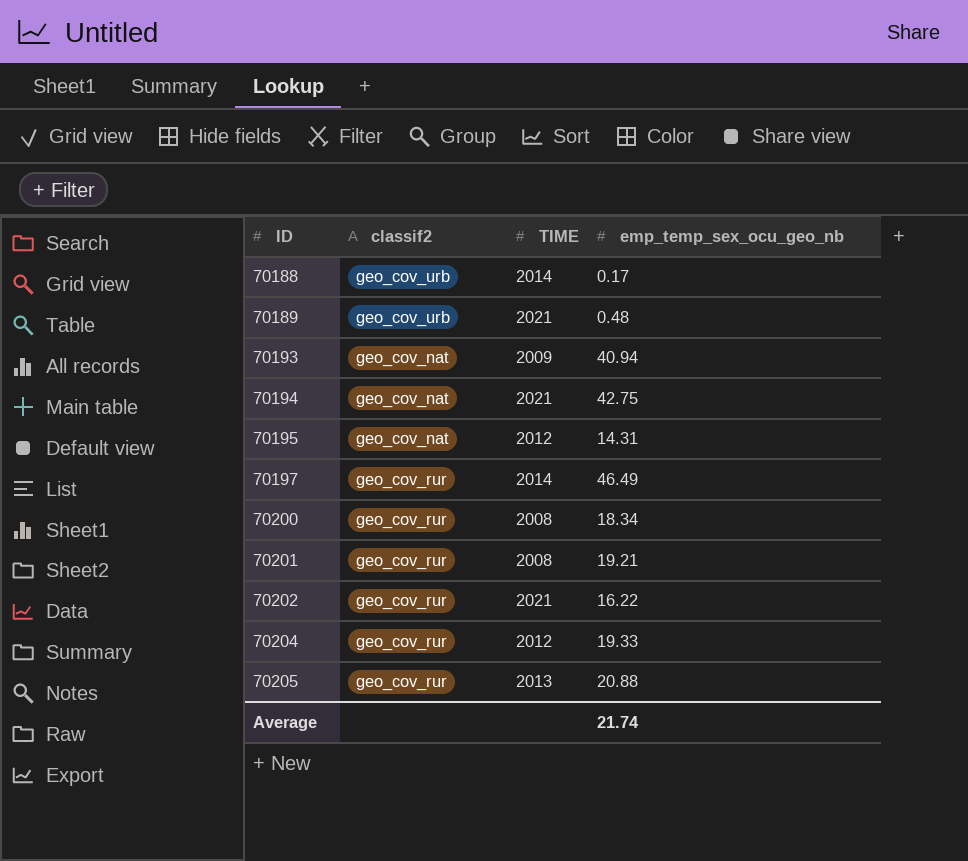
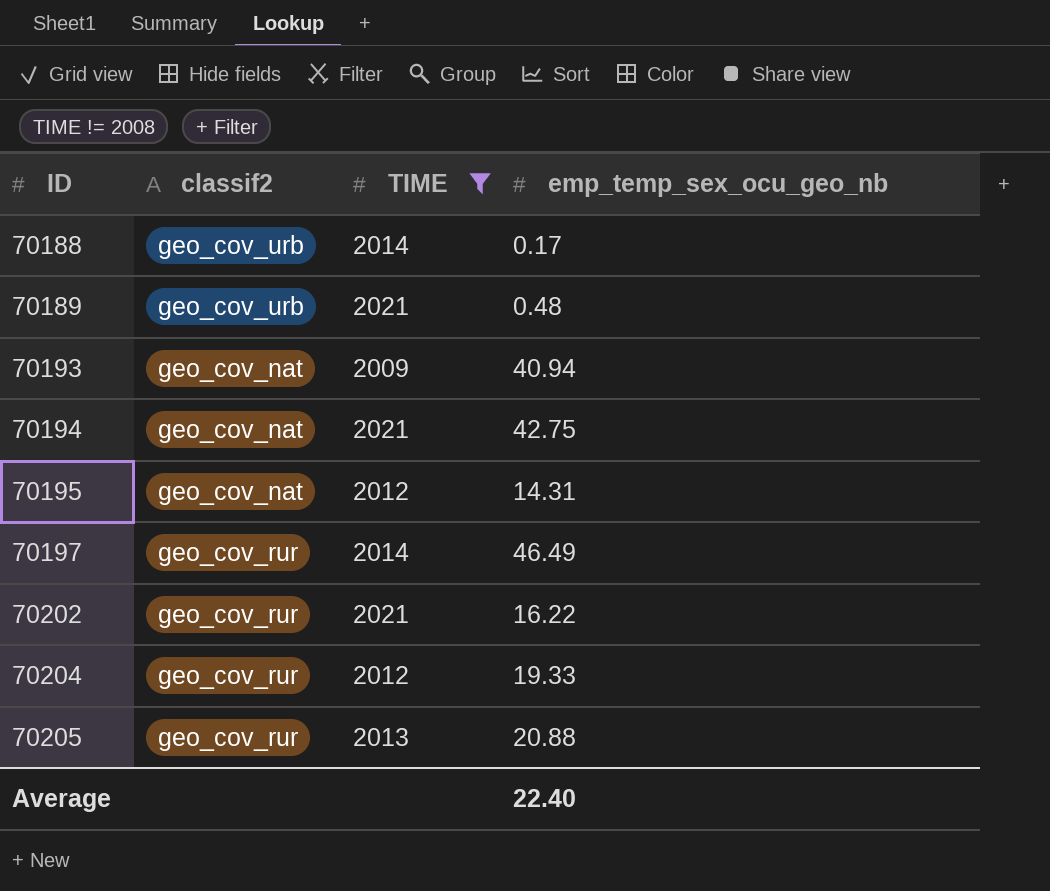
filter: none -> TIME != 2008
Average | emp_temp_sex_ocu_geo_nb: 21.74 -> 22.40

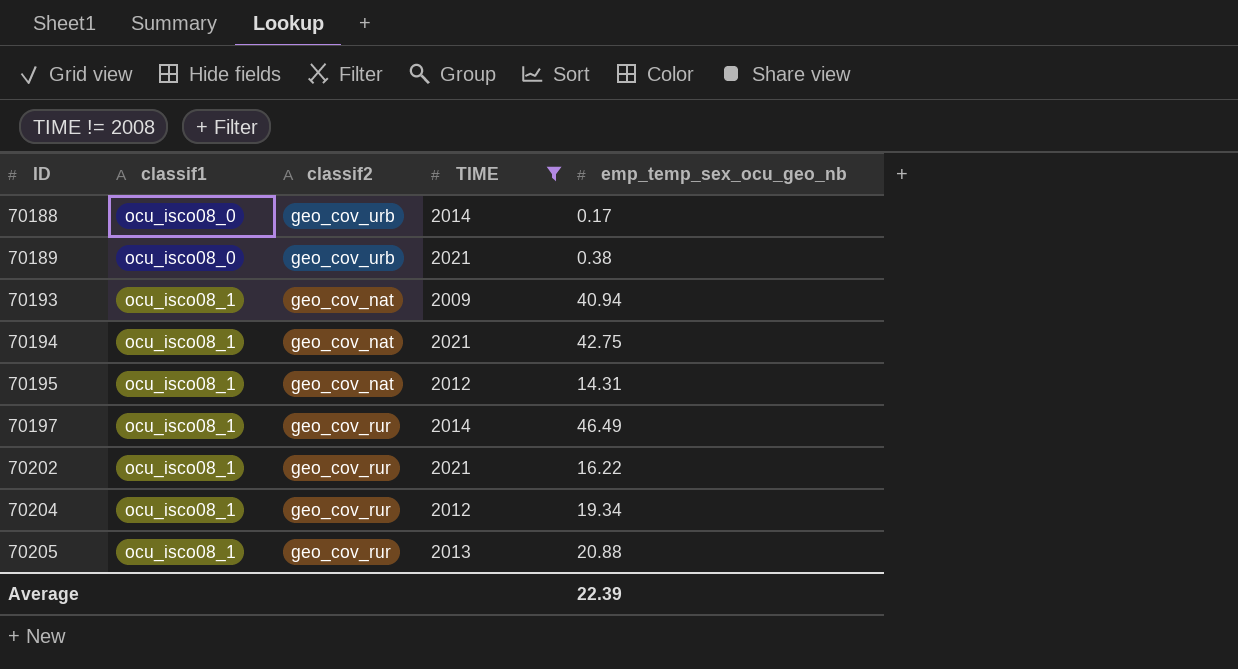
column classif1 | position: none -> 2
70189 | emp_temp_sex_ocu_geo_nb: 0.48 -> 0.38
70204 | emp_temp_sex_ocu_geo_nb: 19.33 -> 19.34
Average | emp_temp_sex_ocu_geo_nb: 22.40 -> 22.39

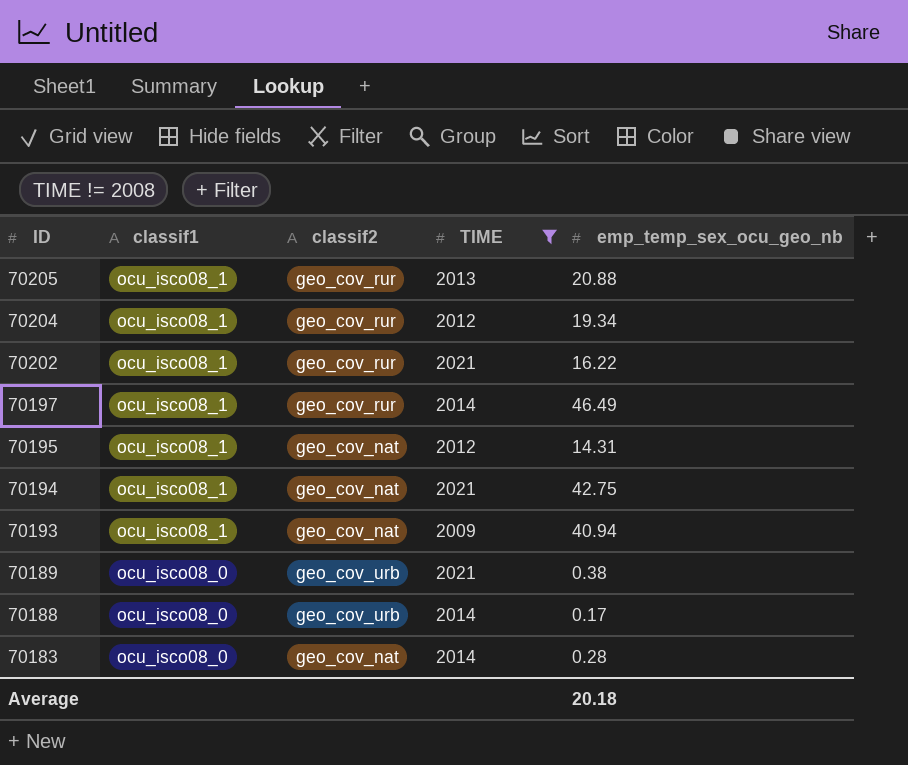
row order: ID ascending -> ID descending
row 70183: none -> ocu_isco08_0 | geo_cov_nat | 2014 | 0.28
Average | emp_temp_sex_ocu_geo_nb: 22.39 -> 20.18

